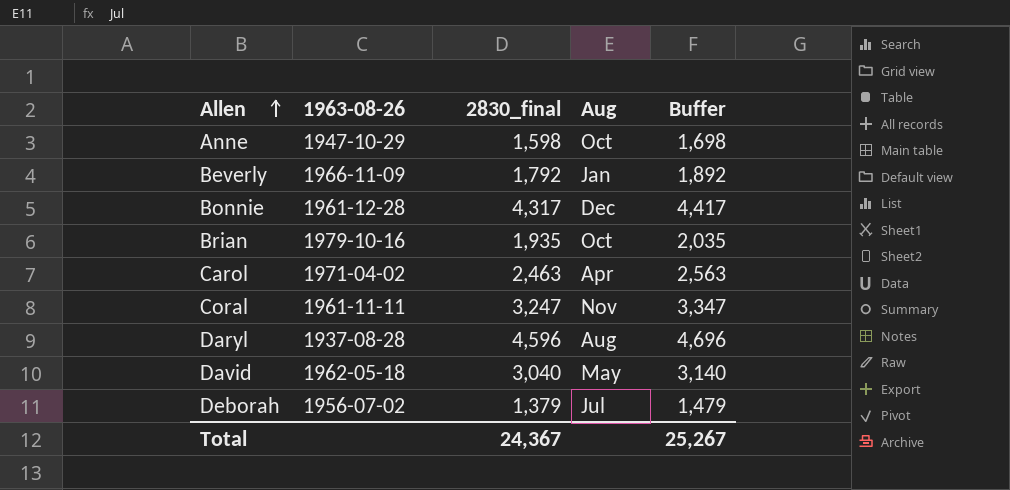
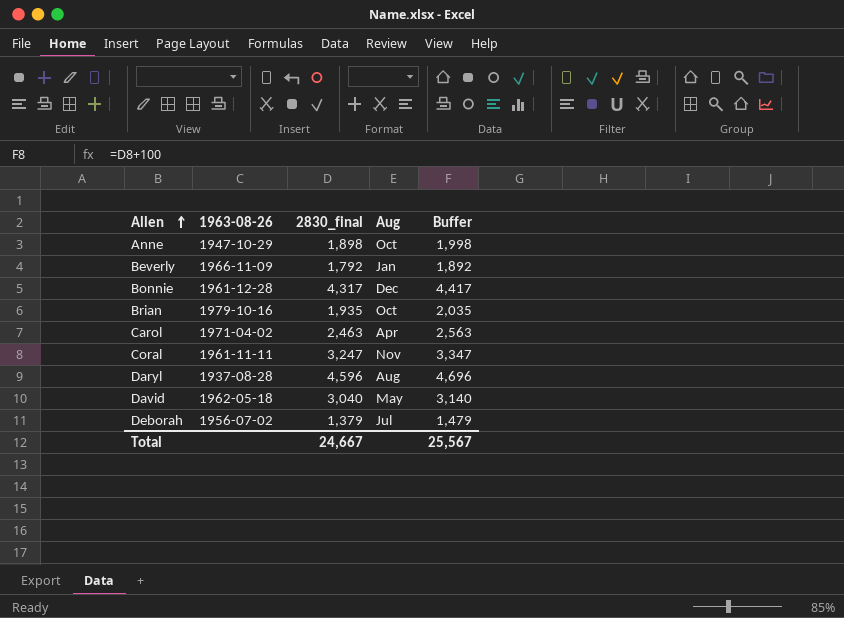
Anne | 2830_final: 1,598 -> 1,898
Anne | Buffer: 1,698 -> 1,998
Total | 2830_final: 24,367 -> 24,667
Total | Buffer: 25,267 -> 25,567

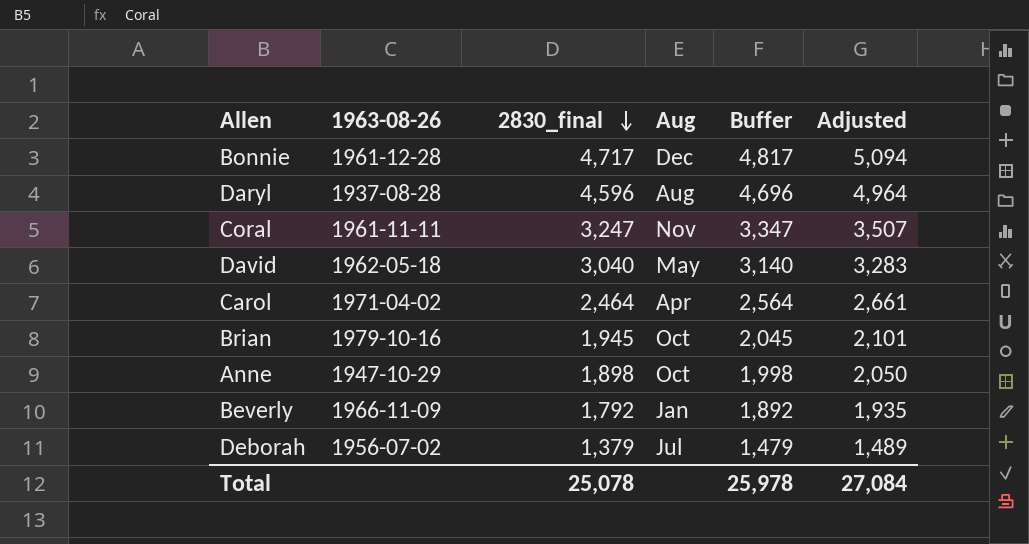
row order: Allen ascending -> 2830_final descending
column Adjusted | formula: none -> [2830_final] * 1.08
Bonnie | 2830_final: 4,317 -> 4,717
Bonnie | Buffer: 4,417 -> 4,817
Carol | 2830_final: 2,463 -> 2,464
Carol | Buffer: 2,563 -> 2,564
Brian | 2830_final: 1,935 -> 1,945
Brian | Buffer: 2,035 -> 2,045
Total | 2830_final: 24,667 -> 25,078
Total | Buffer: 25,567 -> 25,978

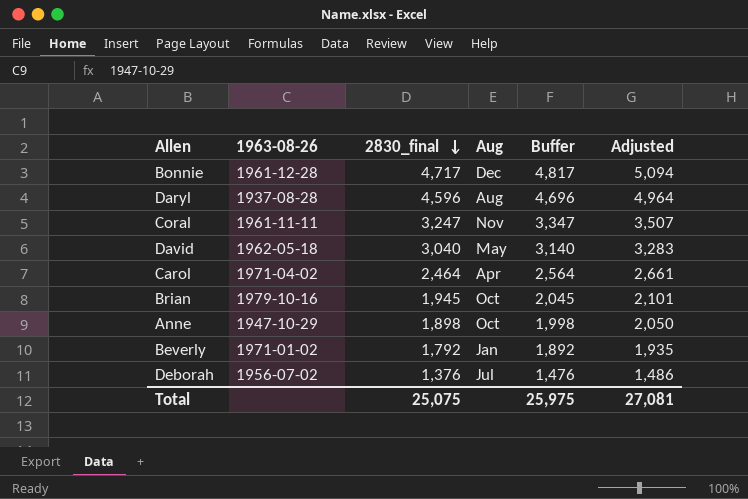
Beverly | 1963-08-26: 1966-11-09 -> 1971-01-02
Deborah | 2830_final: 1,379 -> 1,376
Deborah | Buffer: 1,479 -> 1,476
Deborah | Adjusted: 1,489 -> 1,486
Total | 2830_final: 25,078 -> 25,075
Total | Buffer: 25,978 -> 25,975
Total | Adjusted: 27,084 -> 27,081

